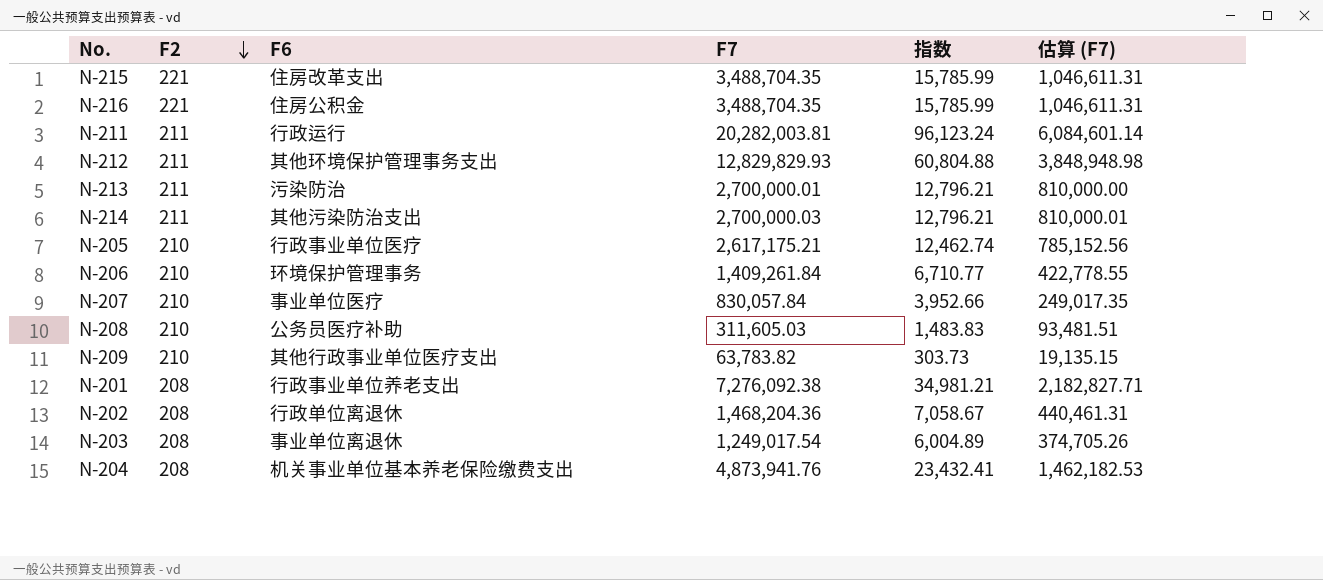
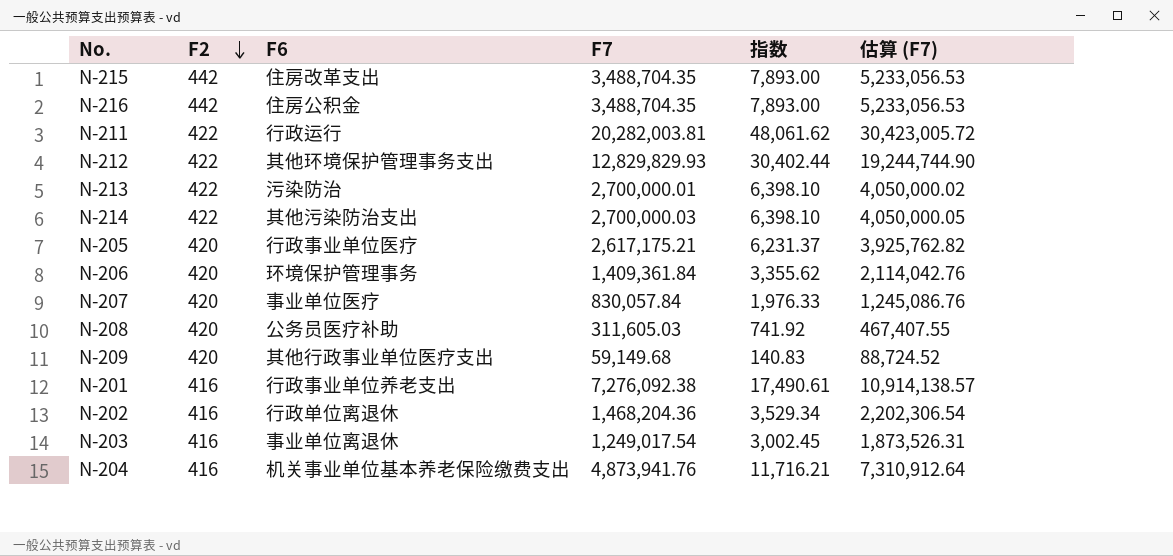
column 估算 (F7) | formula: [F7] * 0.3 -> [F7] * 1.5
N-215 | F2: 221 -> 442
N-215 | 指数: 15,785.99 -> 7,893.00
N-216 | F2: 221 -> 442
N-216 | 指数: 15,785.99 -> 7,893.00
N-211 | F2: 211 -> 422
N-211 | 指数: 96,123.24 -> 48,061.62
N-212 | F2: 211 -> 422
N-212 | 指数: 60,804.88 -> 30,402.44
N-213 | F2: 211 -> 422
N-213 | 指数: 12,796.21 -> 6,398.10
N-214 | F2: 211 -> 422
N-214 | 指数: 12,796.21 -> 6,398.10
N-205 | F2: 210 -> 420
N-205 | 指数: 12,462.74 -> 6,231.37
N-206 | F2: 210 -> 420
N-206 | F7: 1,409,261.84 -> 1,409,361.84
N-206 | 指数: 6,710.77 -> 3,355.62
N-207 | F2: 210 -> 420
N-207 | 指数: 3,952.66 -> 1,976.33
N-208 | F2: 210 -> 420
N-208 | 指数: 1,483.83 -> 741.92
N-209 | F2: 210 -> 420
N-209 | F7: 63,783.82 -> 59,149.68
N-209 | 指数: 303.73 -> 140.83
N-201 | F2: 208 -> 416
N-201 | 指数: 34,981.21 -> 17,490.61
N-202 | F2: 208 -> 416
N-202 | 指数: 7,058.67 -> 3,529.34
N-203 | F2: 208 -> 416
N-203 | 指数: 6,004.89 -> 3,002.45
N-204 | F2: 208 -> 416
N-204 | 指数: 23,432.41 -> 11,716.21

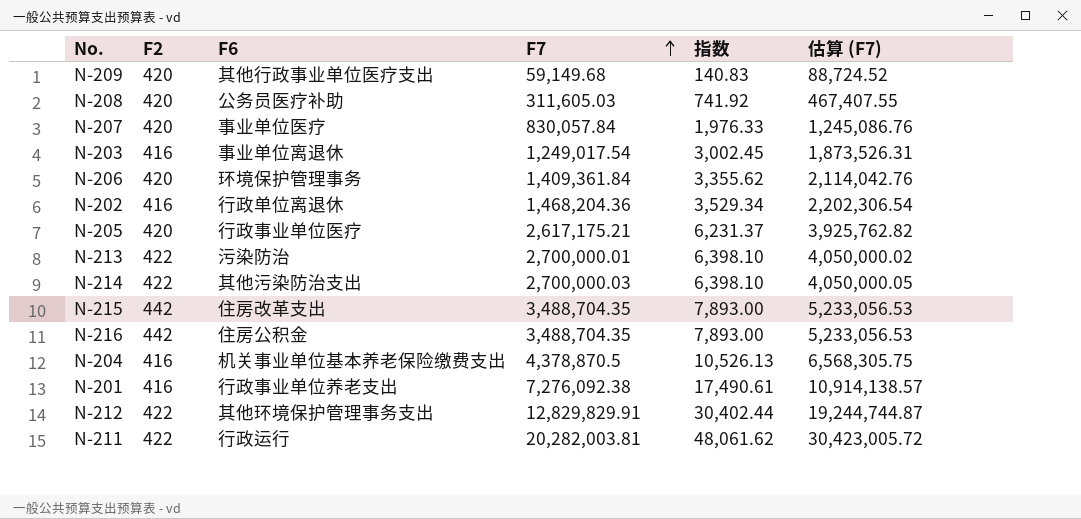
row order: F2 descending -> F7 ascending
N-204 | F7: 4,873,941.76 -> 4,378,870.5
N-204 | 指数: 11,716.21 -> 10,526.13
N-204 | 估算 (F7): 7,310,912.64 -> 6,568,305.75
N-212 | F7: 12,829,829.93 -> 12,829,829.91
N-212 | 估算 (F7): 19,244,744.90 -> 19,244,744.87

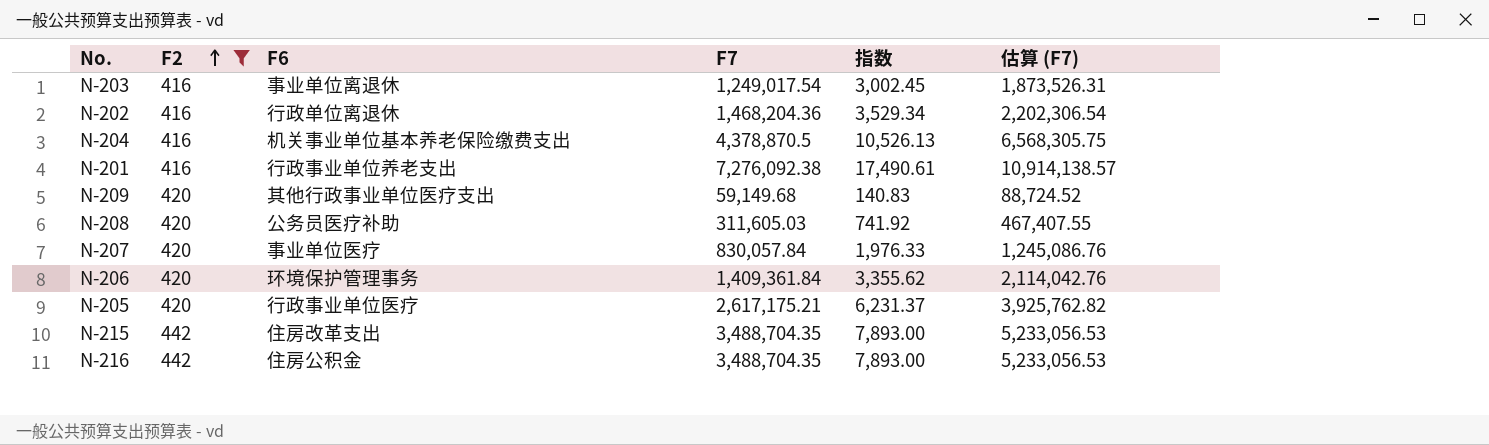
filter: none -> F2 != 422
row order: F7 ascending -> F2 ascending

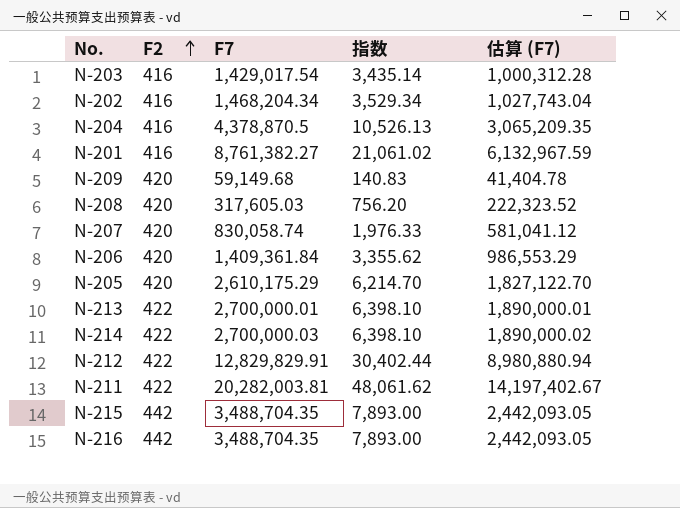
filter: F2 != 422 -> none
column F6 | position: 3 -> none
column 估算 (F7) | formula: [F7] * 1.5 -> [F7] * 0.7
N-203 | F7: 1,249,017.54 -> 1,429,017.54
N-203 | 指数: 3,002.45 -> 3,435.14
N-202 | F7: 1,468,204.36 -> 1,468,204.34
N-201 | F7: 7,276,092.38 -> 8,761,382.27
N-201 | 指数: 17,490.61 -> 21,061.02
N-208 | F7: 311,605.03 -> 317,605.03
N-208 | 指数: 741.92 -> 756.20
N-207 | F7: 830,057.84 -> 830,058.74
N-205 | F7: 2,617,175.21 -> 2,610,175.29
N-205 | 指数: 6,231.37 -> 6,214.70

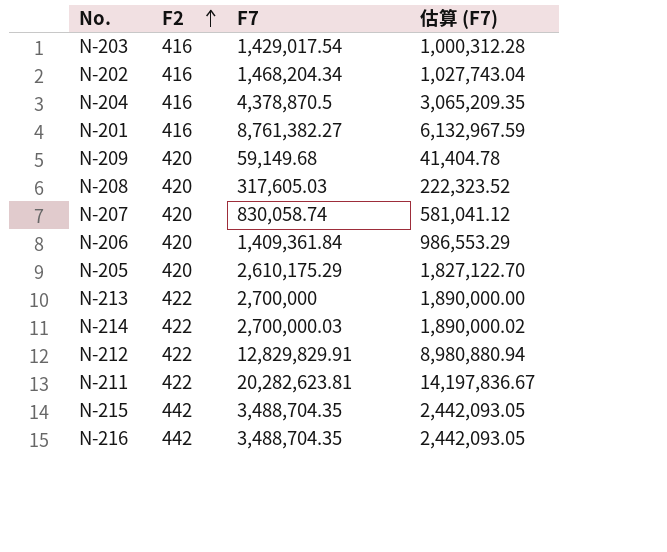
column 指数 | formula: [F7] / [F2] -> none
N-213 | F7: 2,700,000.01 -> 2,700,000
N-213 | 估算 (F7): 1,890,000.01 -> 1,890,000.00
N-211 | F7: 20,282,003.81 -> 20,282,623.81
N-211 | 估算 (F7): 14,197,402.67 -> 14,197,836.67

